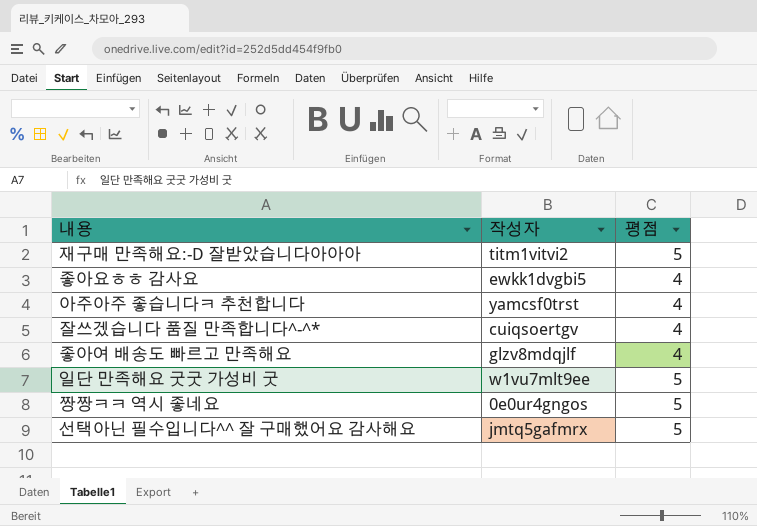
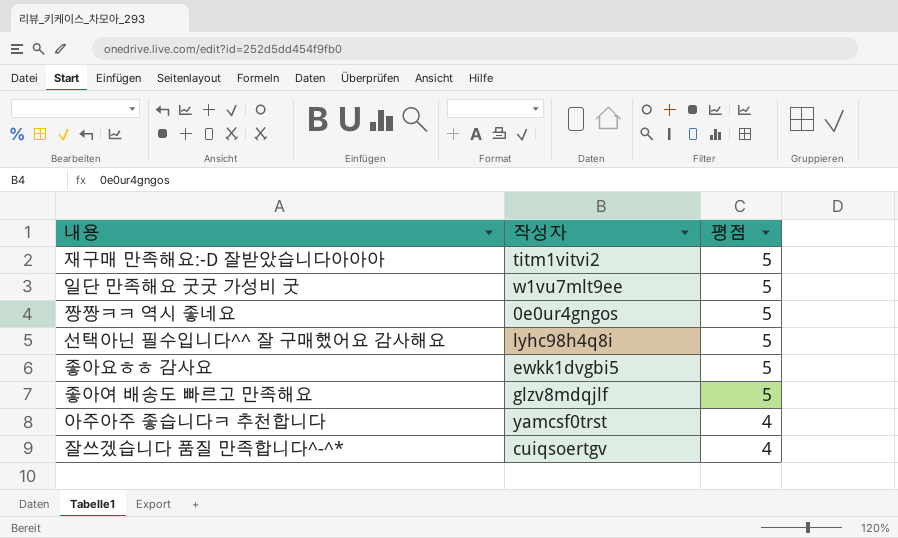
row order: none -> 평점 descending
선택아닌 필수입니다^^ 잘 구매했어요 감사해요 | 작성자: jmtq5gafmrx -> lyhc98h4q8i
좋아요ㅎㅎ 감사요 | 평점: 4 -> 5
좋아여 배송도 빠르고 만족해요 | 평점: 4 -> 5

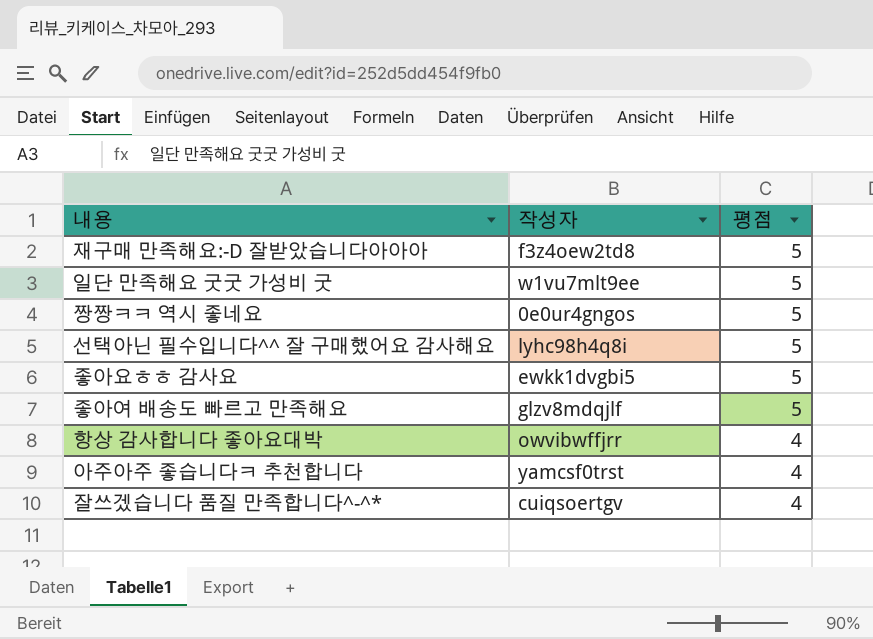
재구매 만족해요:-D 잘받았습니다아아아 | 작성자: titm1vitvi2 -> f3z4oew2td8
row 항상 감사합니다 좋아요대박: none -> owvibwffjrr | 4

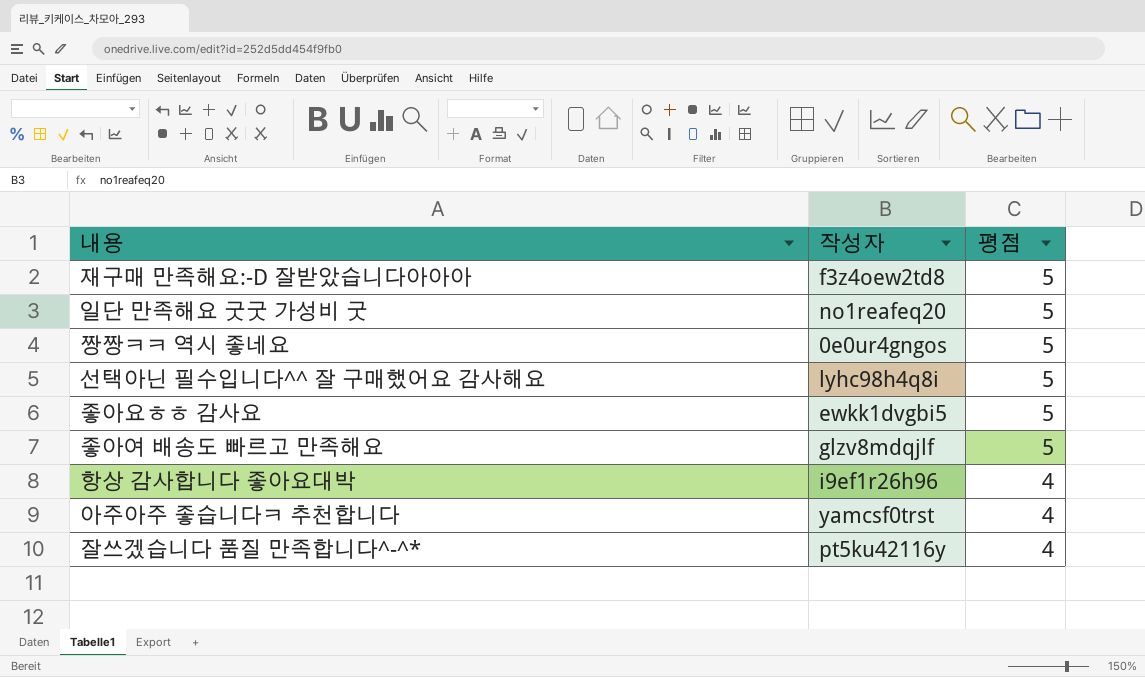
일단 만족해요 굿굿 가성비 굿 | 작성자: w1vu7mlt9ee -> no1reafeq20
항상 감사합니다 좋아요대박 | 작성자: owvibwffjrr -> i9ef1r26h96
잘쓰겠습니다 품질 만족합니다^-^* | 작성자: cuiqsoertgv -> pt5ku42116y

